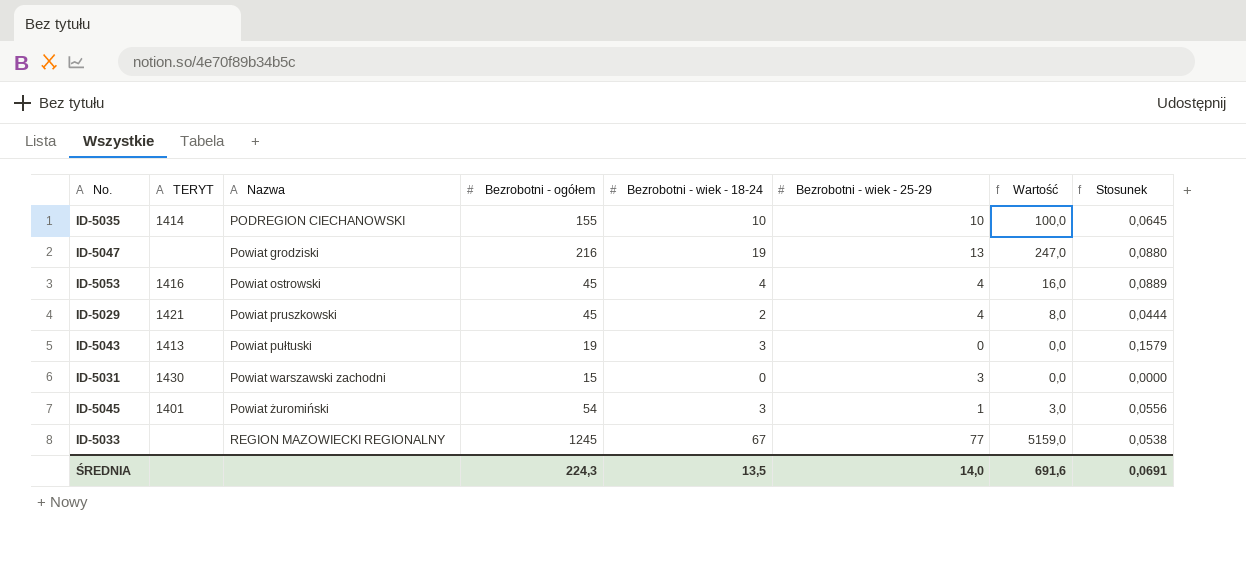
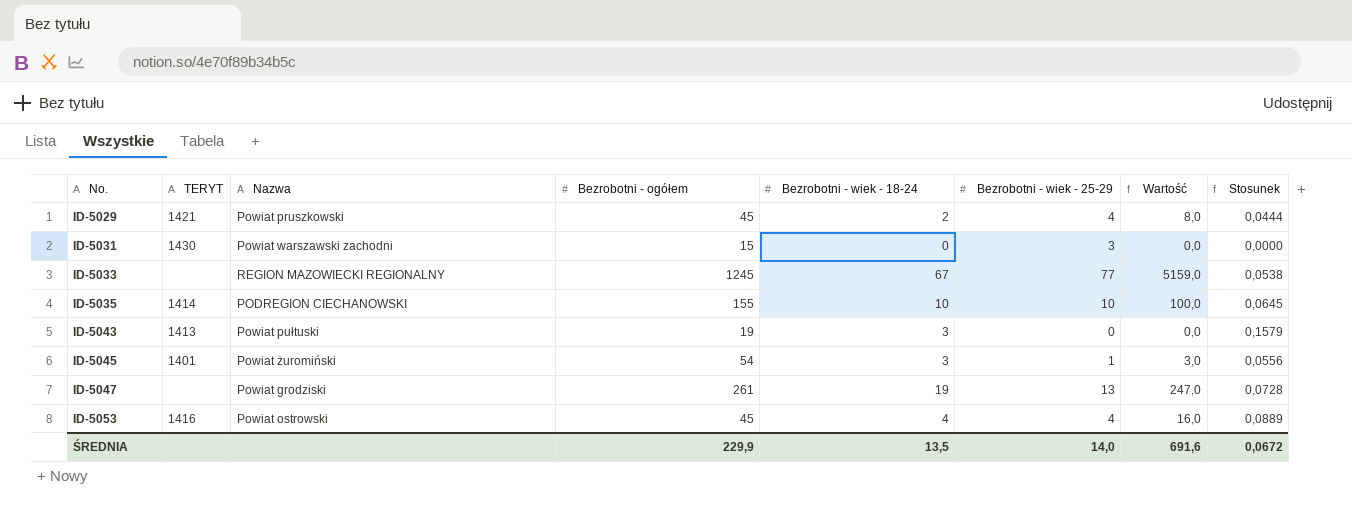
row order: Nazwa ascending -> No. ascending
ID-5047 | Bezrobotni - ogółem: 216 -> 261
ID-5047 | Stosunek: 0,0880 -> 0,0728
ŚREDNIA | Bezrobotni - ogółem: 224,3 -> 229,9
ŚREDNIA | Stosunek: 0,0691 -> 0,0672

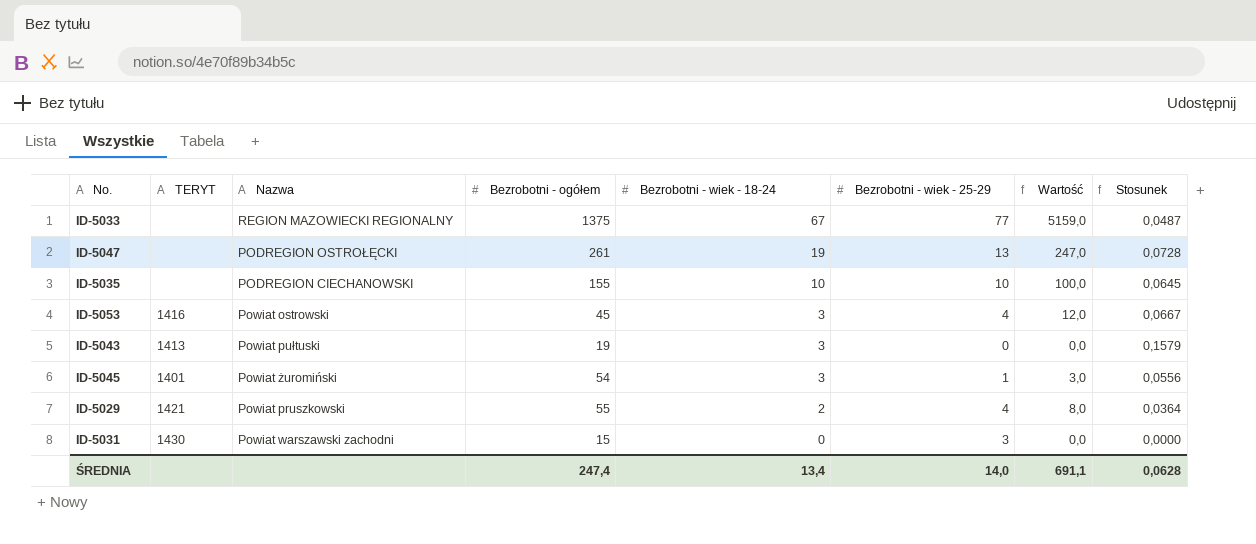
row order: No. ascending -> Bezrobotni - wiek - 18-24 descending
ID-5033 | Bezrobotni - ogółem: 1245 -> 1375
ID-5033 | Stosunek: 0,0538 -> 0,0487
ID-5047 | Nazwa: Powiat grodziski -> PODREGION OSTROŁĘCKI
ID-5035 | TERYT: 1414 -> none
ID-5053 | Bezrobotni - wiek - 18-24: 4 -> 3
ID-5053 | Wartość: 16,0 -> 12,0
ID-5053 | Stosunek: 0,0889 -> 0,0667
ID-5029 | Bezrobotni - ogółem: 45 -> 55
ID-5029 | Stosunek: 0,0444 -> 0,0364
ŚREDNIA | Bezrobotni - ogółem: 229,9 -> 247,4
ŚREDNIA | Bezrobotni - wiek - 18-24: 13,5 -> 13,4
ŚREDNIA | Wartość: 691,6 -> 691,1
ŚREDNIA | Stosunek: 0,0672 -> 0,0628

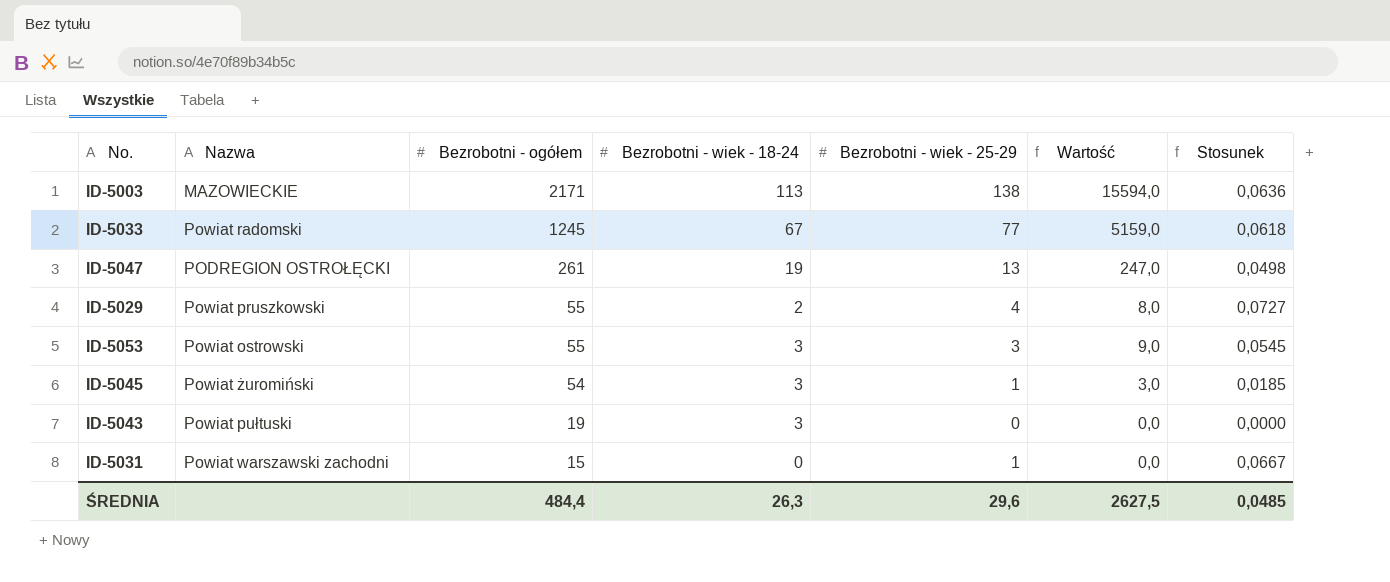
row order: Bezrobotni - wiek - 18-24 descending -> Bezrobotni - ogółem descending
column TERYT | position: 2 -> none
column Stosunek | formula: [Bezrobotni - wiek - 18-24] / [Bezrobotni - ogółem] -> [Bezrobotni - wiek - 25-29] / [Bezrobotni - ogółem]
row ID-5035: none | PODREGION CIECHANOWSKI | 155 | 10 | 10 | 100,0 | 0,0645 -> none
row ID-5003: none -> MAZOWIECKIE | 2171 | 113 | 138 | 15594,0 | 0,0636
ID-5033 | Nazwa: REGION MAZOWIECKI REGIONALNY -> Powiat radomski
ID-5033 | Bezrobotni - ogółem: 1375 -> 1245
ID-5053 | Bezrobotni - ogółem: 45 -> 55
ID-5053 | Bezrobotni - wiek - 25-29: 4 -> 3
ID-5053 | Wartość: 12,0 -> 9,0
ID-5031 | Bezrobotni - wiek - 25-29: 3 -> 1
ŚREDNIA | Bezrobotni - ogółem: 247,4 -> 484,4
ŚREDNIA | Bezrobotni - wiek - 18-24: 13,4 -> 26,3
ŚREDNIA | Bezrobotni - wiek - 25-29: 14,0 -> 29,6
ŚREDNIA | Wartość: 691,1 -> 2627,5
ŚREDNIA | Stosunek: 0,0628 -> 0,0485

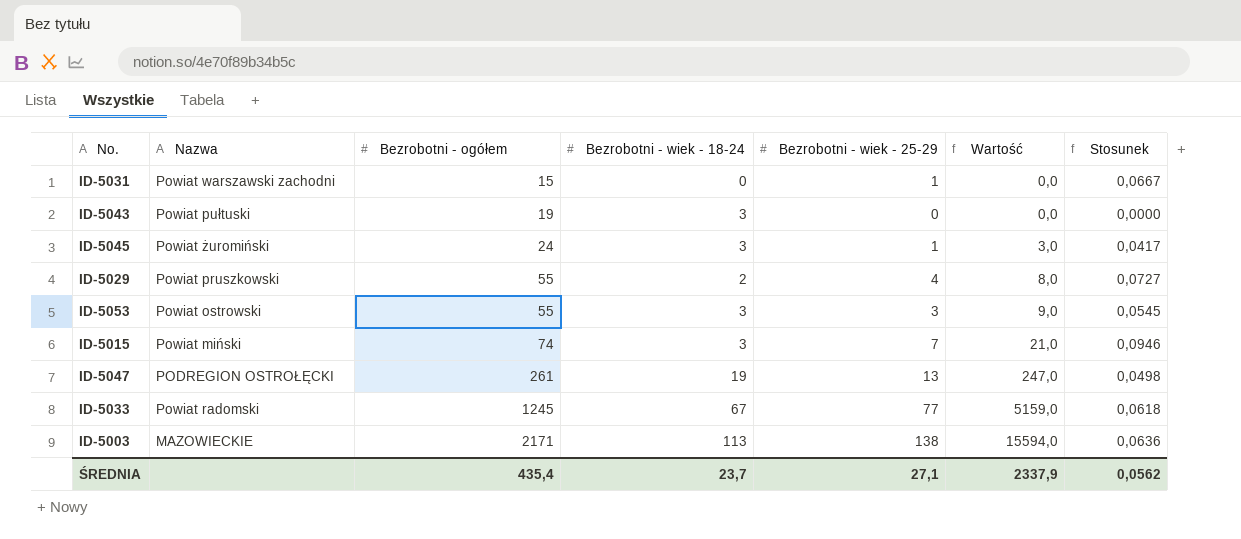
row order: Bezrobotni - ogółem descending -> Bezrobotni - ogółem ascending
ID-5045 | Bezrobotni - ogółem: 54 -> 24
ID-5045 | Stosunek: 0,0185 -> 0,0417
row ID-5015: none -> Powiat miński | 74 | 3 | 7 | 21,0 | 0,0946
ŚREDNIA | Bezrobotni - ogółem: 484,4 -> 435,4
ŚREDNIA | Bezrobotni - wiek - 18-24: 26,3 -> 23,7
ŚREDNIA | Bezrobotni - wiek - 25-29: 29,6 -> 27,1
ŚREDNIA | Wartość: 2627,5 -> 2337,9
ŚREDNIA | Stosunek: 0,0485 -> 0,0562

